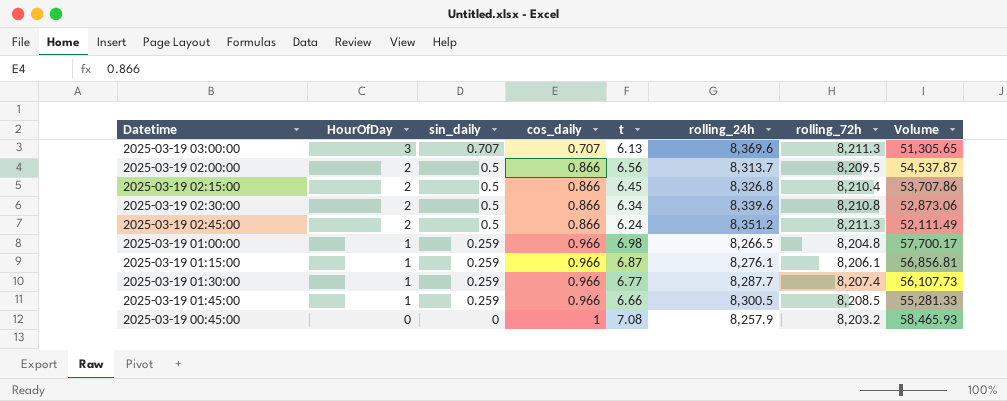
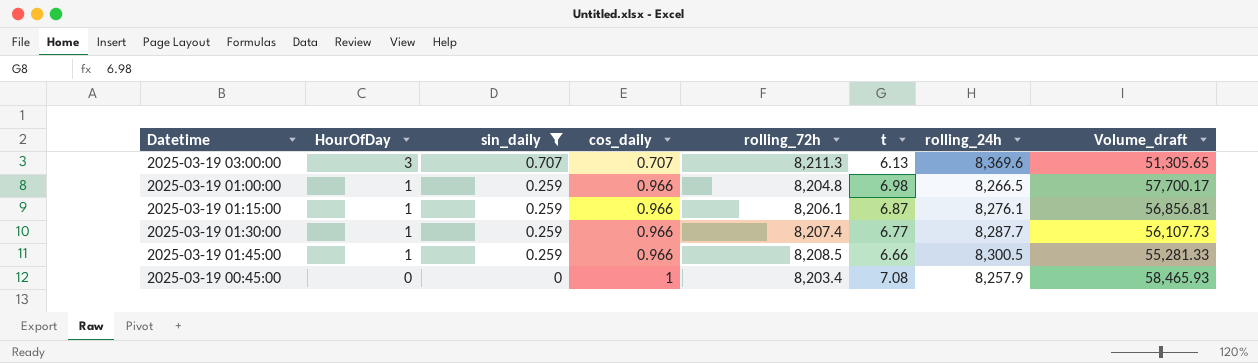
filter: none -> sin_daily != 0.5
column rolling_72h | position: 7 -> 5
column name: Volume -> Volume_draft
2025-03-19 00:45:00 | rolling_72h: 8,203.2 -> 8,203.4

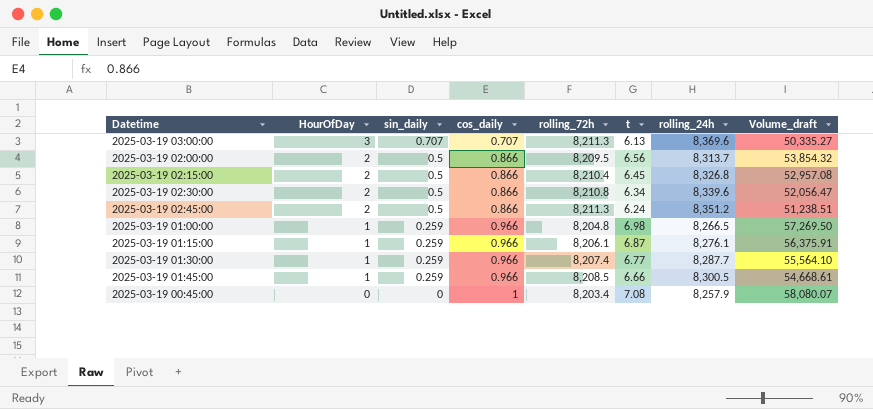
filter: sin_daily != 0.5 -> none
column Volume_draft | formula: [t] * [rolling_24h] -> [rolling_72h] * [t]

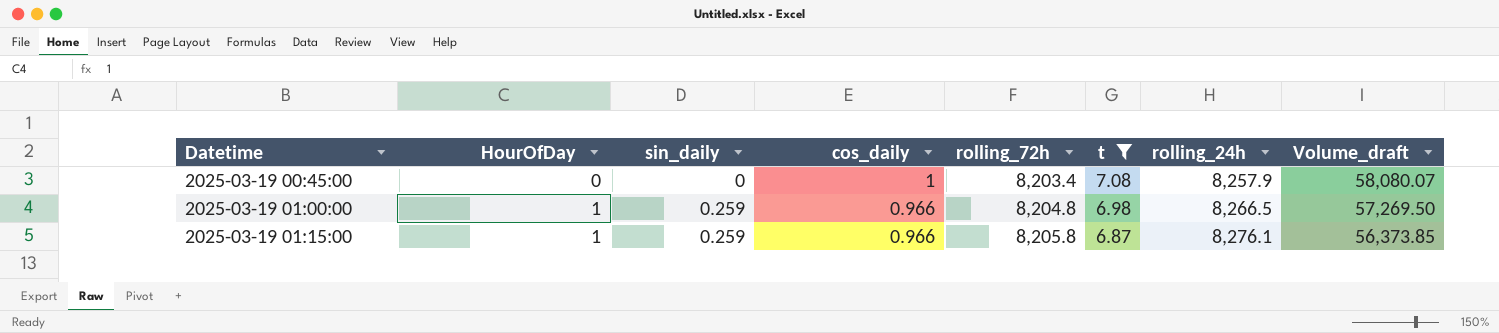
filter: none -> t >= 6.87
row order: HourOfDay descending -> Datetime ascending
2025-03-19 01:15:00 | rolling_72h: 8,206.1 -> 8,205.8
2025-03-19 01:15:00 | Volume_draft: 56,375.91 -> 56,373.85

